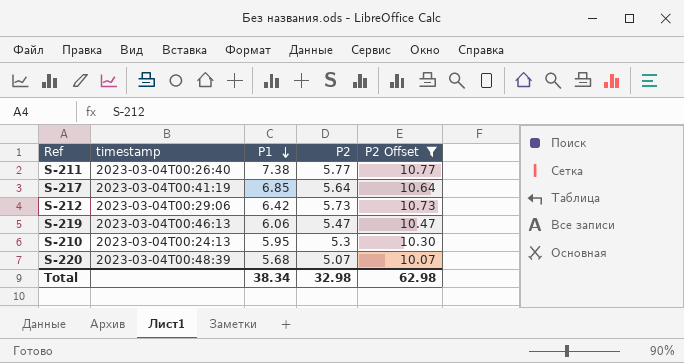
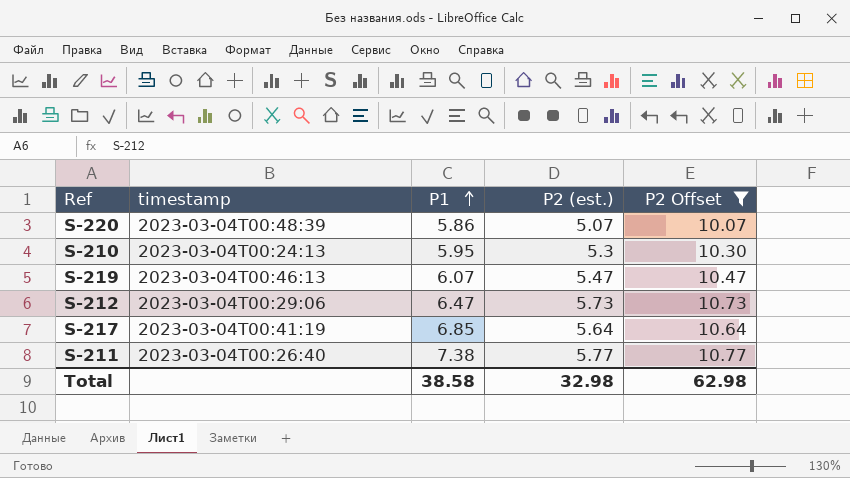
row order: P1 descending -> P1 ascending
column name: P2 -> P2 (est.)
S-220 | P1: 5.68 -> 5.86
S-219 | P1: 6.06 -> 6.07
S-212 | P1: 6.42 -> 6.47
Total | P1: 38.34 -> 38.58

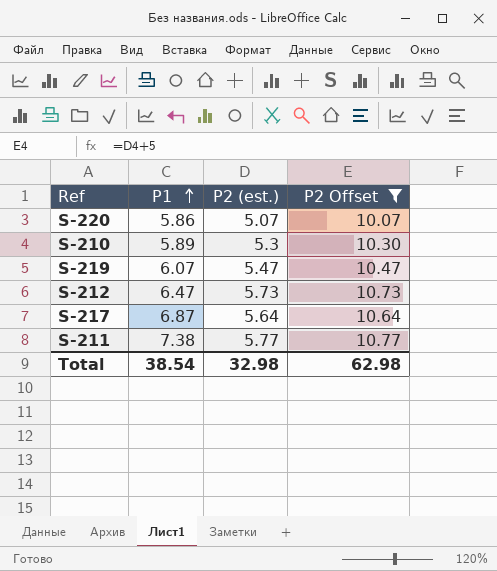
column timestamp | position: 2 -> none
S-210 | P1: 5.95 -> 5.89
S-217 | P1: 6.85 -> 6.87
Total | P1: 38.58 -> 38.54

